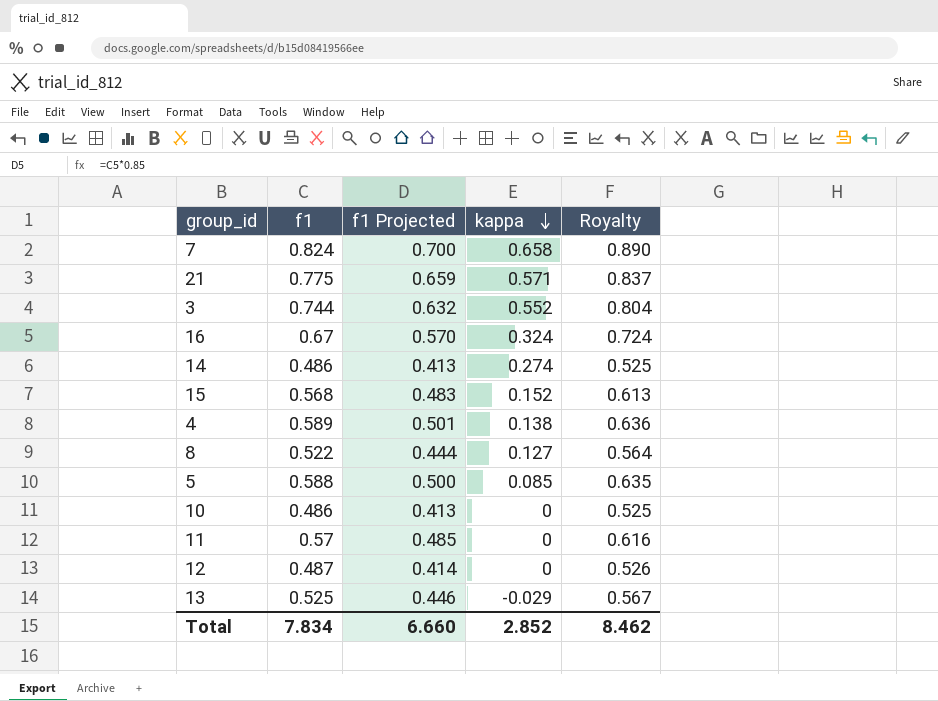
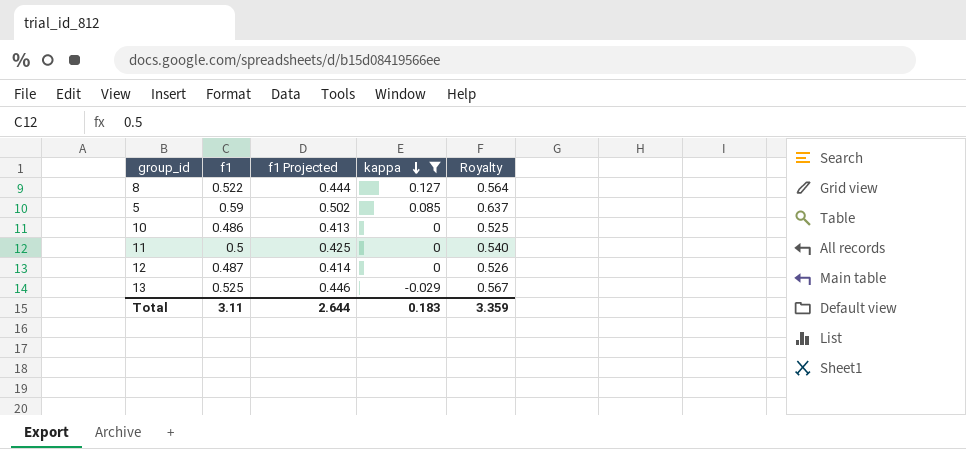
filter: none -> kappa <= 0.127
5 | f1: 0.588 -> 0.59
5 | f1 Projected: 0.500 -> 0.502
5 | Royalty: 0.635 -> 0.637
11 | f1: 0.57 -> 0.5
11 | f1 Projected: 0.485 -> 0.425
11 | Royalty: 0.616 -> 0.540
Total | f1: 7.834 -> 3.11
Total | f1 Projected: 6.660 -> 2.644
Total | kappa: 2.852 -> 0.183
Total | Royalty: 8.462 -> 3.359

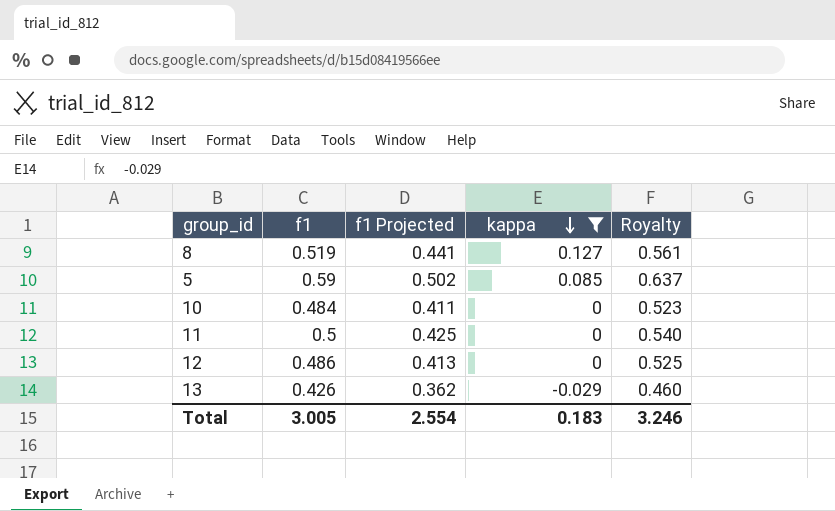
8 | f1: 0.522 -> 0.519
8 | f1 Projected: 0.444 -> 0.441
8 | Royalty: 0.564 -> 0.561
10 | f1: 0.486 -> 0.484
10 | f1 Projected: 0.413 -> 0.411
10 | Royalty: 0.525 -> 0.523
12 | f1: 0.487 -> 0.486
12 | f1 Projected: 0.414 -> 0.413
12 | Royalty: 0.526 -> 0.525
13 | f1: 0.525 -> 0.426
13 | f1 Projected: 0.446 -> 0.362
13 | Royalty: 0.567 -> 0.460
Total | f1: 3.11 -> 3.005
Total | f1 Projected: 2.644 -> 2.554
Total | Royalty: 3.359 -> 3.246

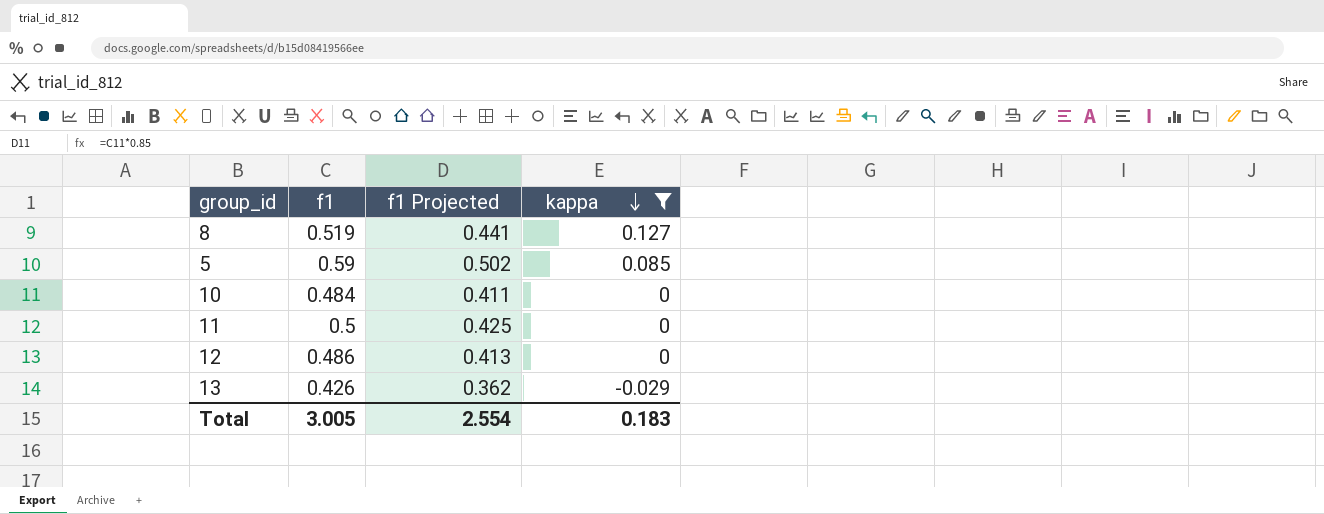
column Royalty | formula: [f1] * 1.08 -> none

